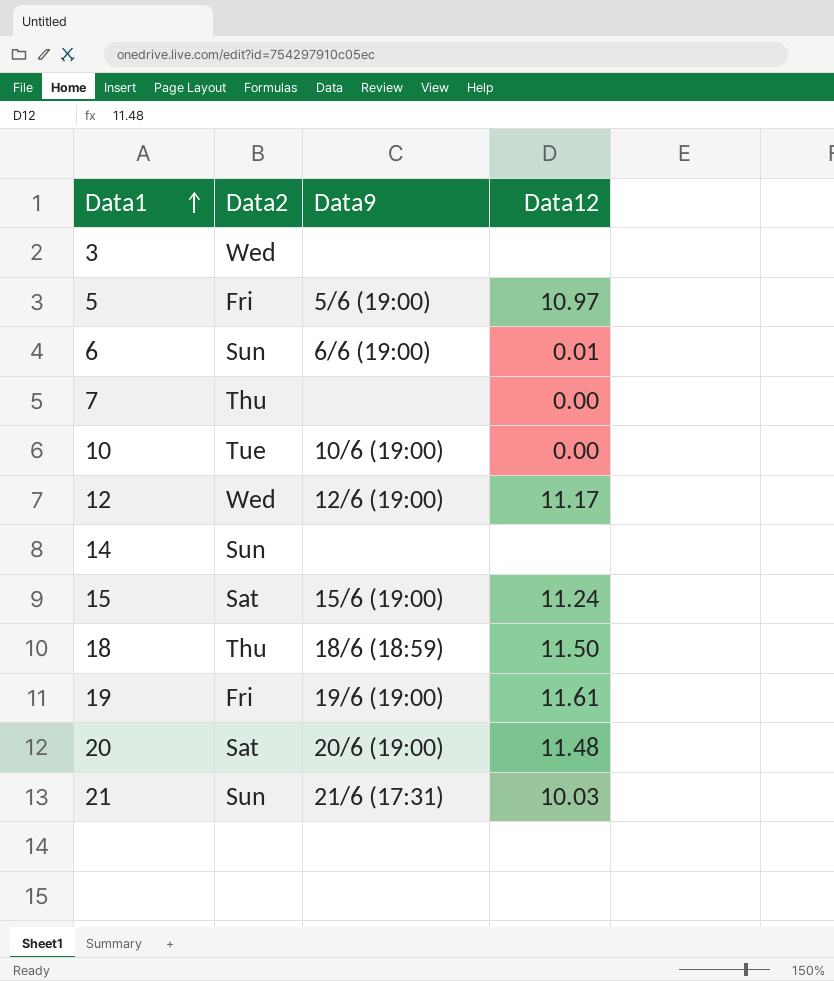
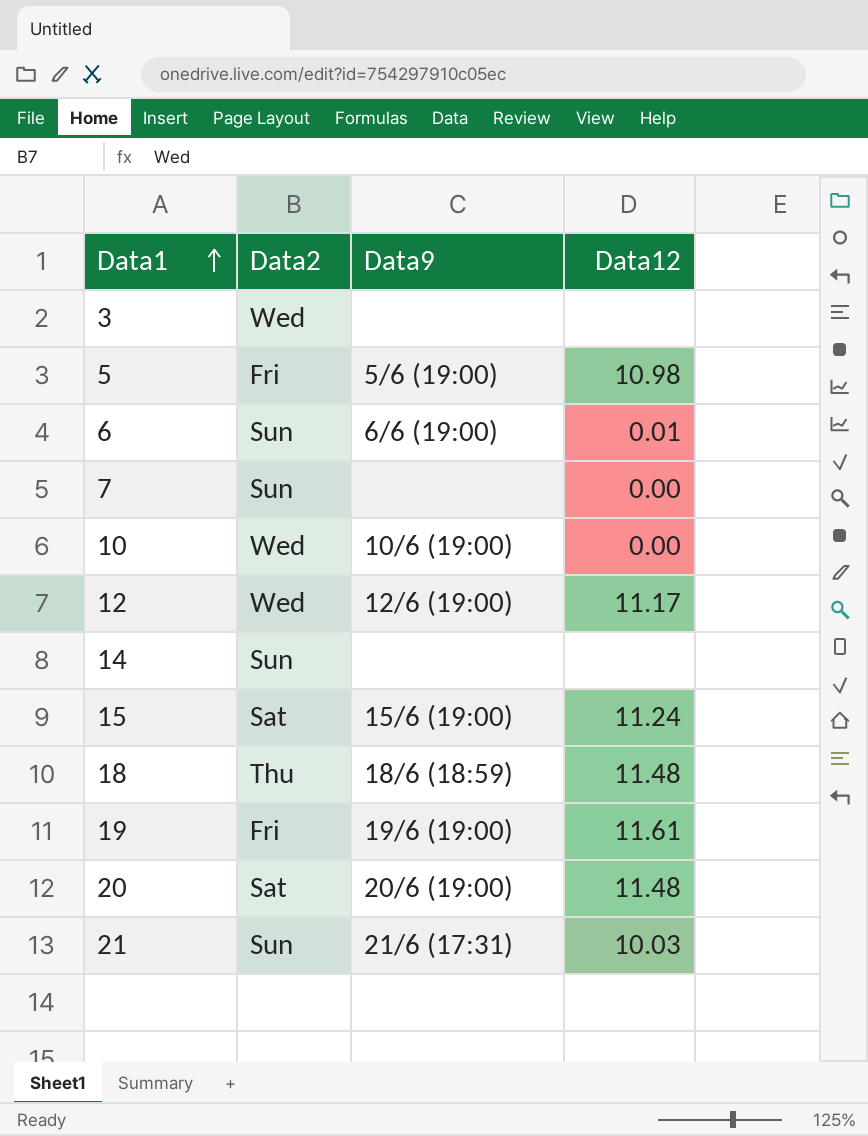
5 | Data12: 10.97 -> 10.98
7 | Data2: Thu -> Sun
10 | Data2: Tue -> Wed
18 | Data12: 11.50 -> 11.48

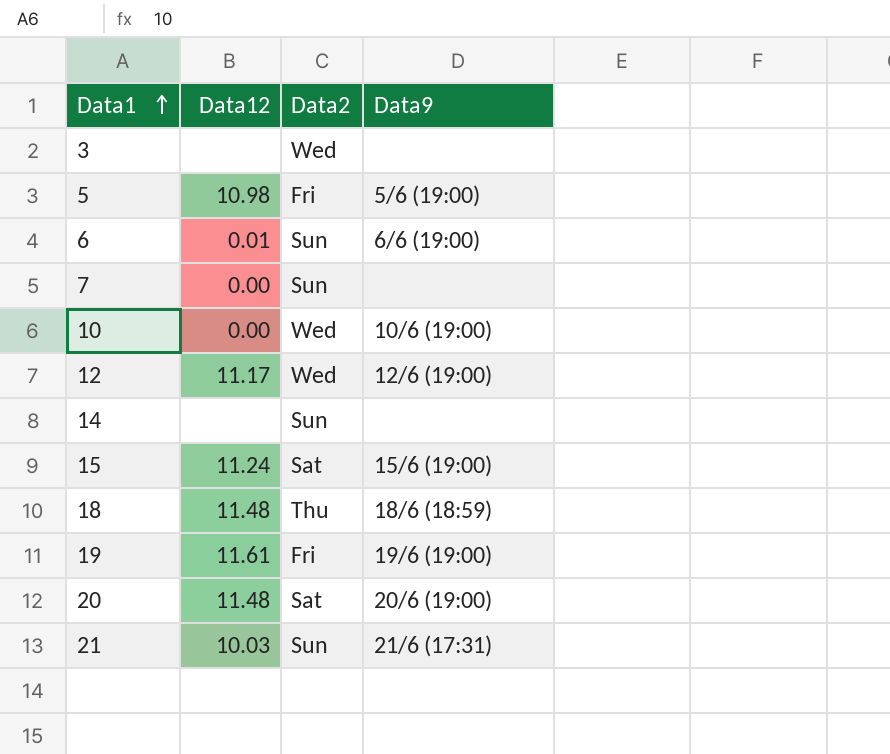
column Data12 | position: 4 -> 2

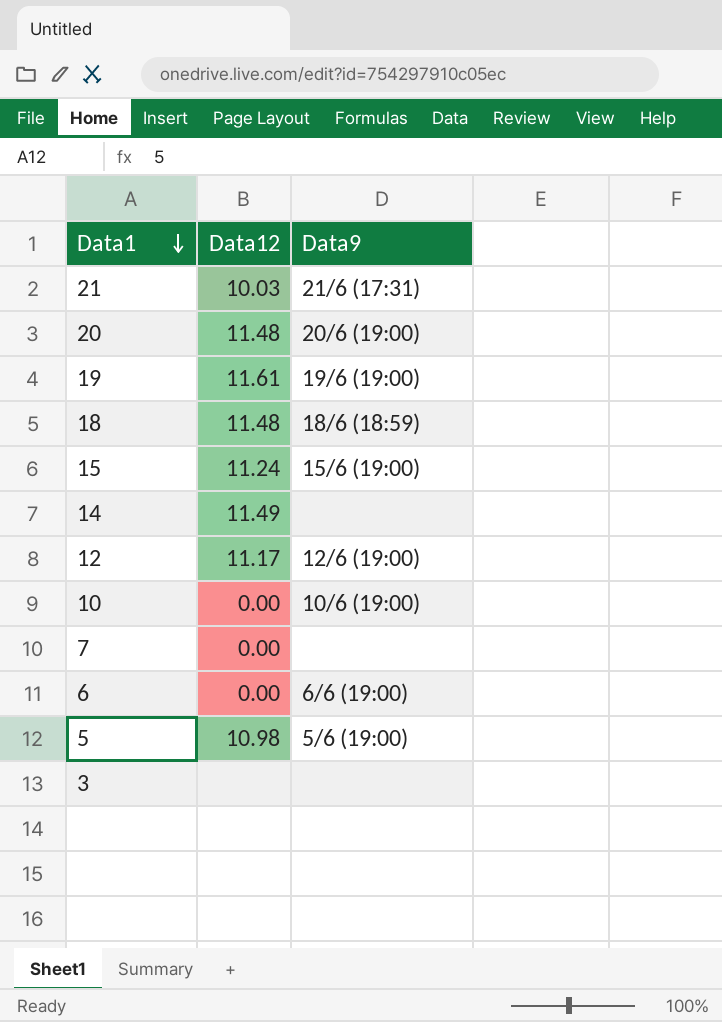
row order: Data1 ascending -> Data1 descending
column Data2 | position: 3 -> none
14 | Data12: none -> 11.49
6 | Data12: 0.01 -> 0.00

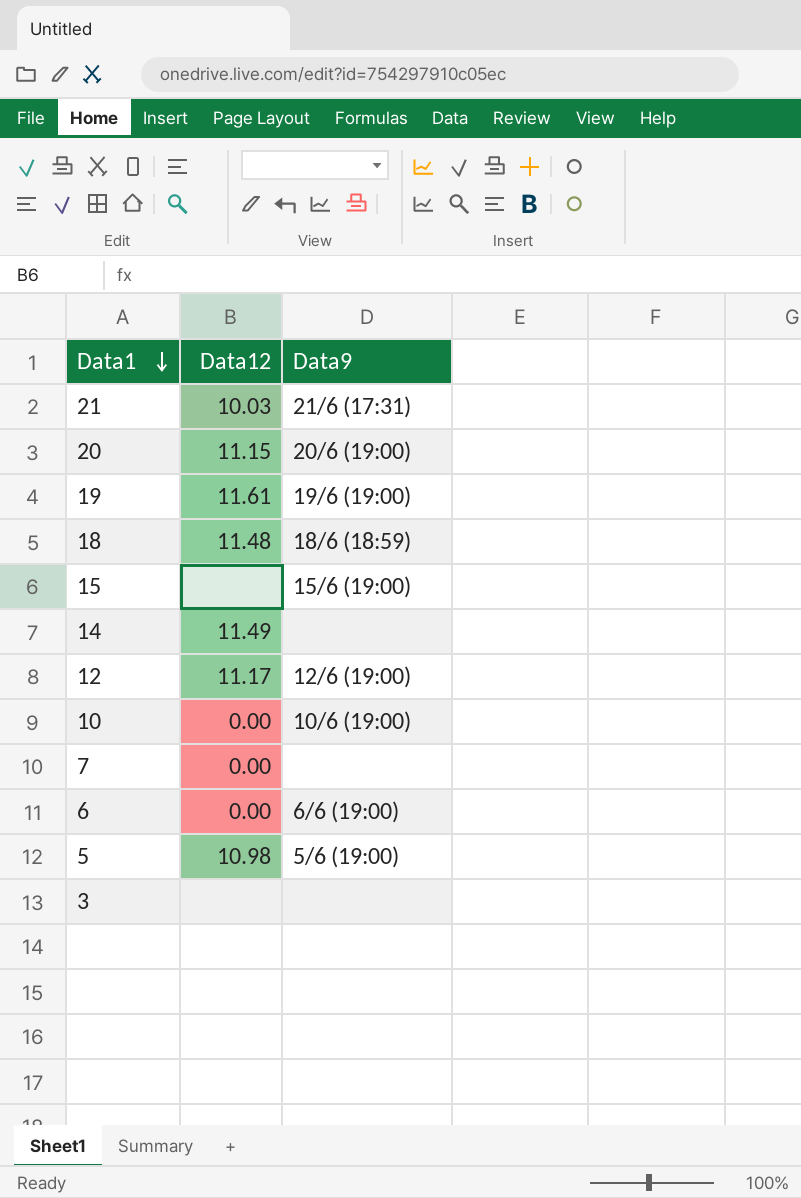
20 | Data12: 11.48 -> 11.15
15 | Data12: 11.24 -> none

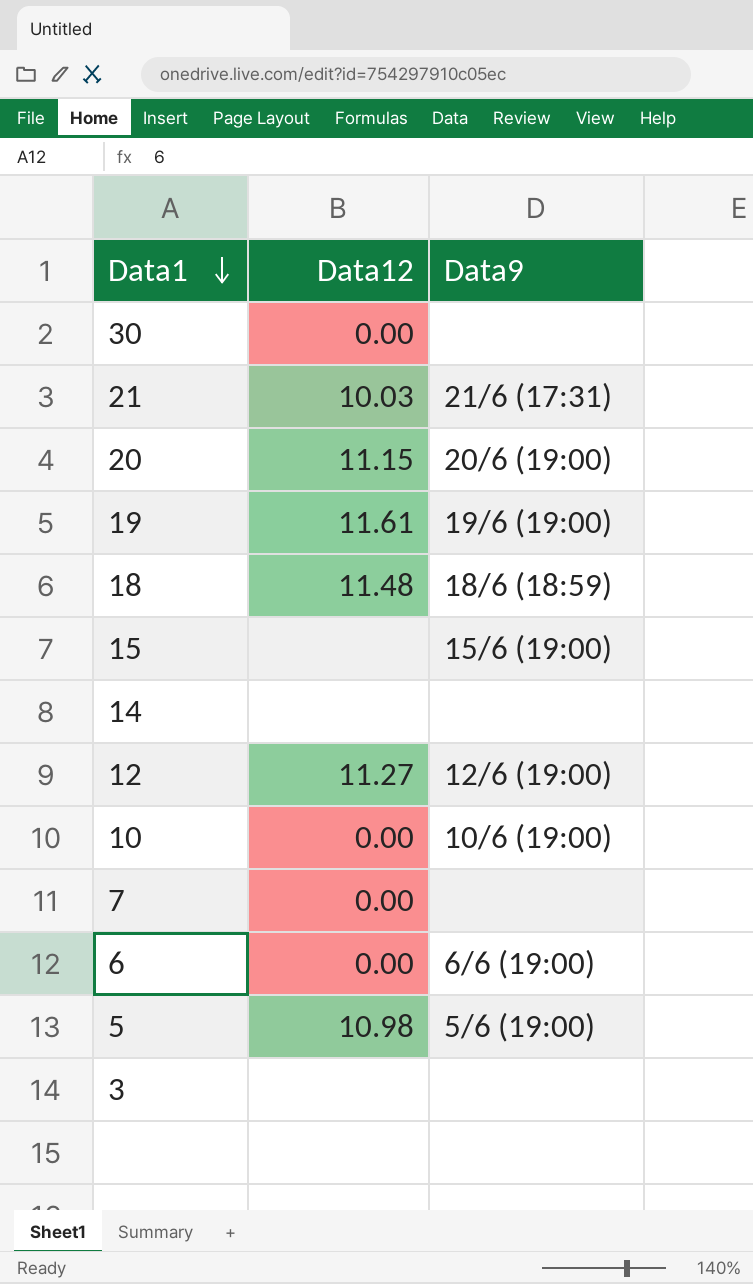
row 30: none -> 0.00 | none
14 | Data12: 11.49 -> none
12 | Data12: 11.17 -> 11.27

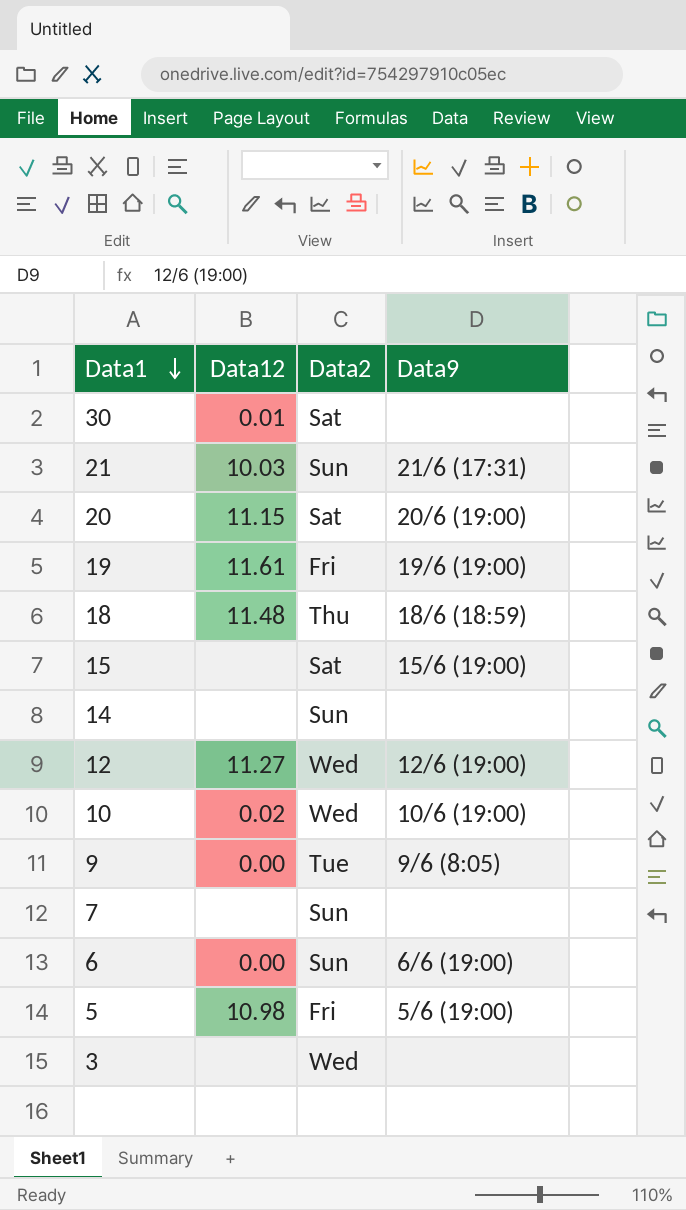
column Data2 | position: none -> 3
30 | Data12: 0.00 -> 0.01
10 | Data12: 0.00 -> 0.02
row 9: none -> 0.00 | Tue | 9/6 (8:05)
7 | Data12: 0.00 -> none

